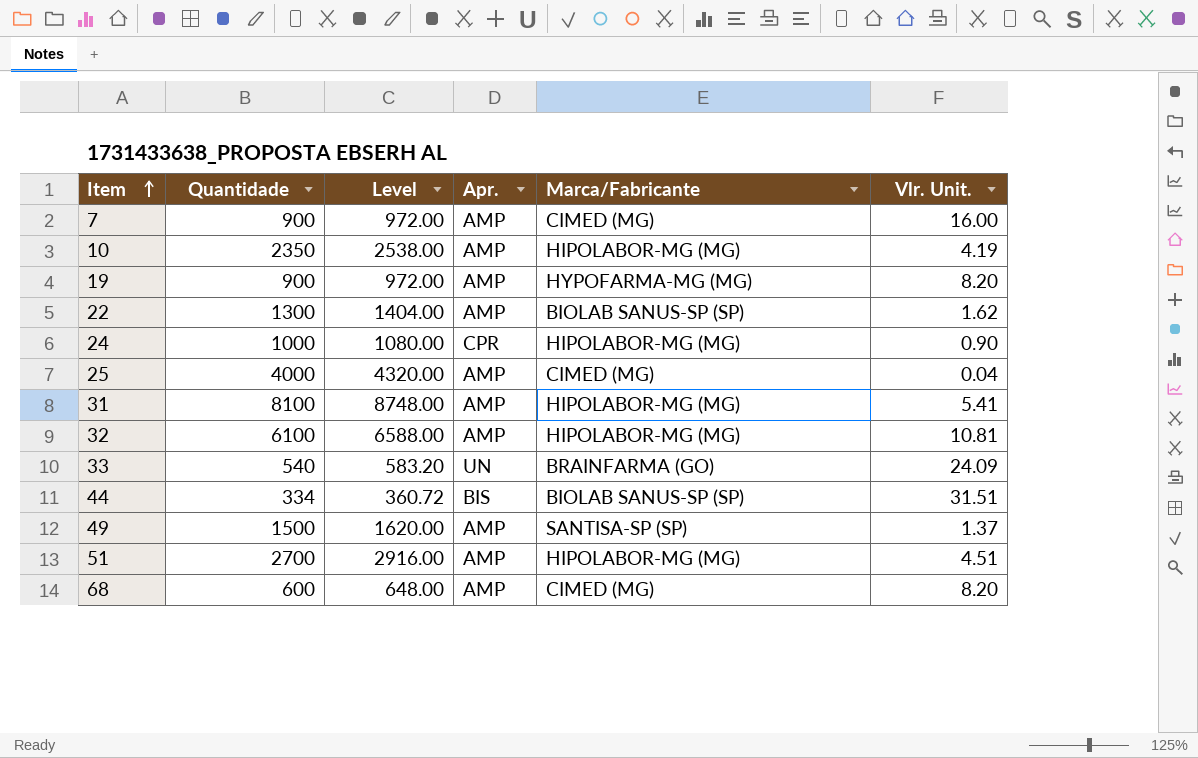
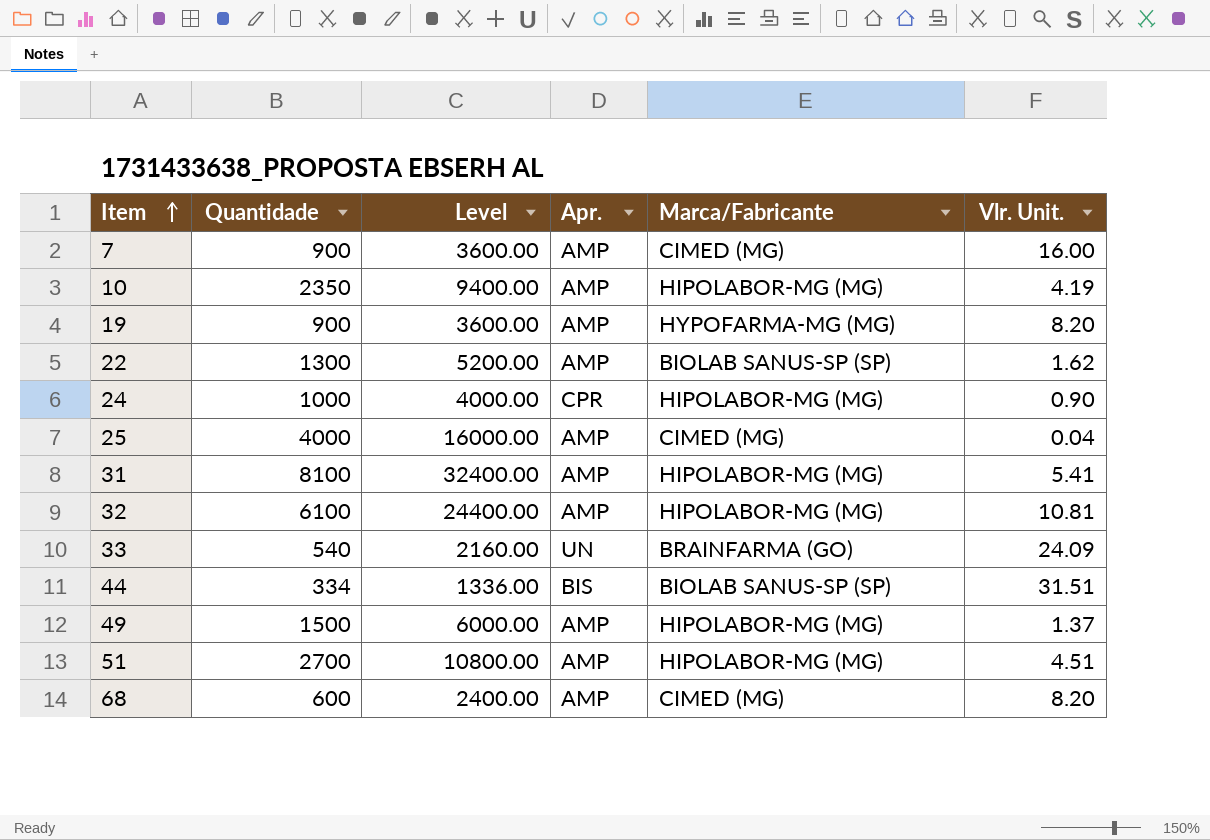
column Level | formula: [Quantidade] * 1.08 -> [Quantidade] * 4
49 | Marca/Fabricante: SANTISA-SP (SP) -> HIPOLABOR-MG (MG)

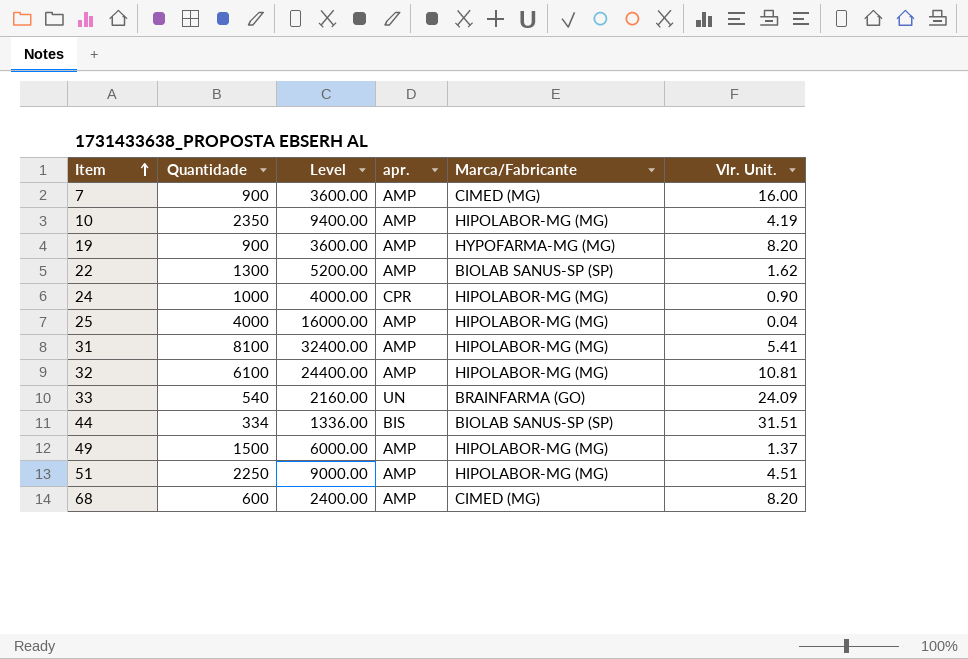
column name: Apr. -> apr.
25 | Marca/Fabricante: CIMED (MG) -> HIPOLABOR-MG (MG)
51 | Quantidade: 2700 -> 2250
51 | Level: 10800.00 -> 9000.00

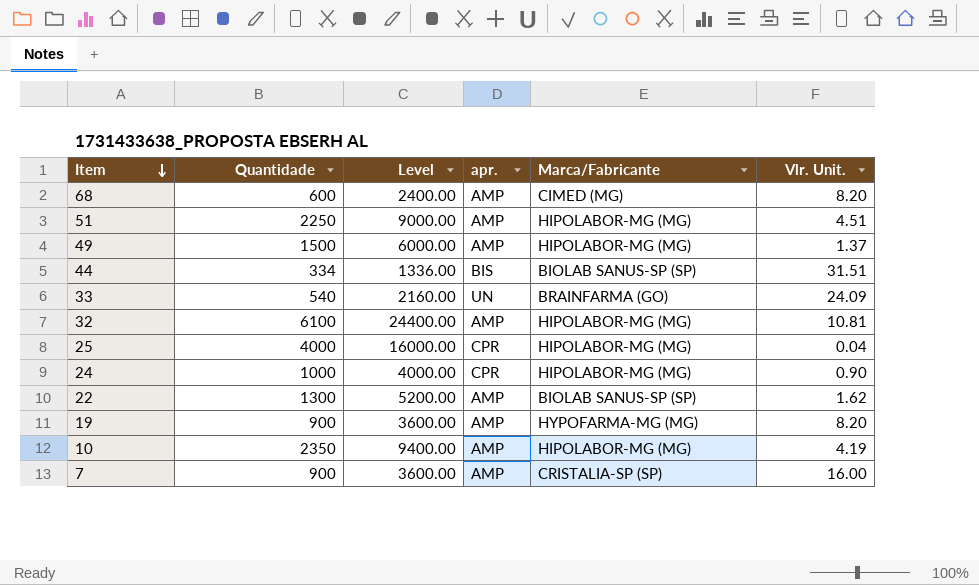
row order: Item ascending -> Item descending
row 31: 8100 | 32400.00 | AMP | HIPOLABOR-MG (MG) | 5.41 -> none
25 | apr.: AMP -> CPR
7 | Marca/Fabricante: CIMED (MG) -> CRISTALIA-SP (SP)

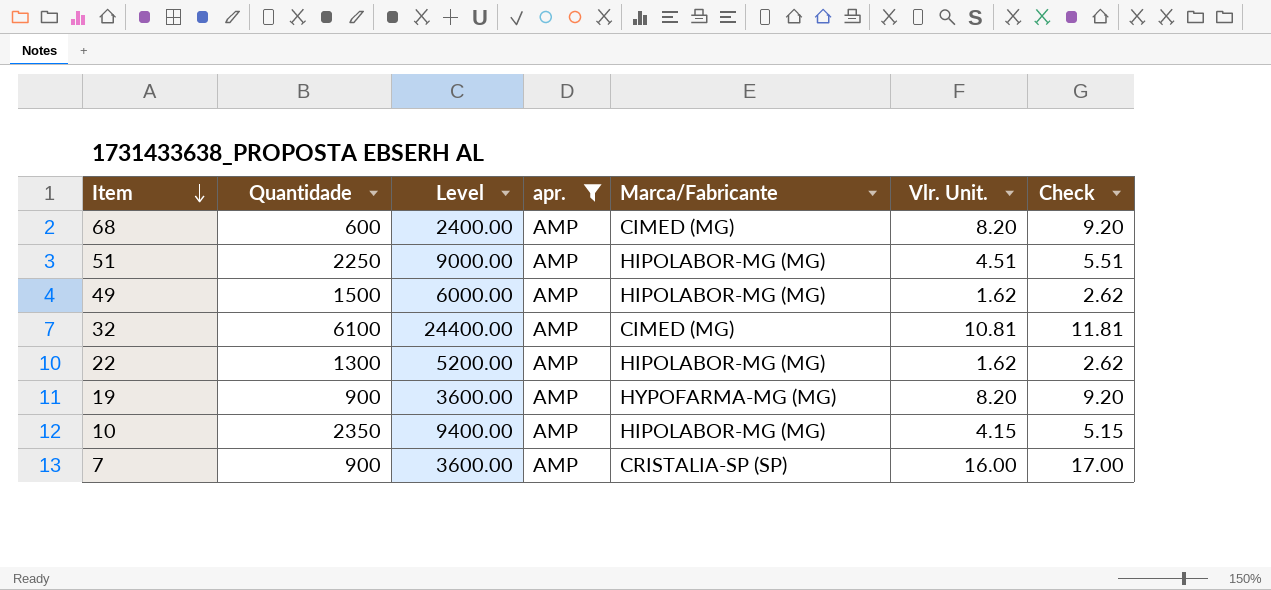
filter: none -> apr. = AMP
column Check | formula: none -> [Vlr. Unit.] + 1
49 | Vlr. Unit.: 1.37 -> 1.62
32 | Marca/Fabricante: HIPOLABOR-MG (MG) -> CIMED (MG)
22 | Marca/Fabricante: BIOLAB SANUS-SP (SP) -> HIPOLABOR-MG (MG)
10 | Vlr. Unit.: 4.19 -> 4.15

